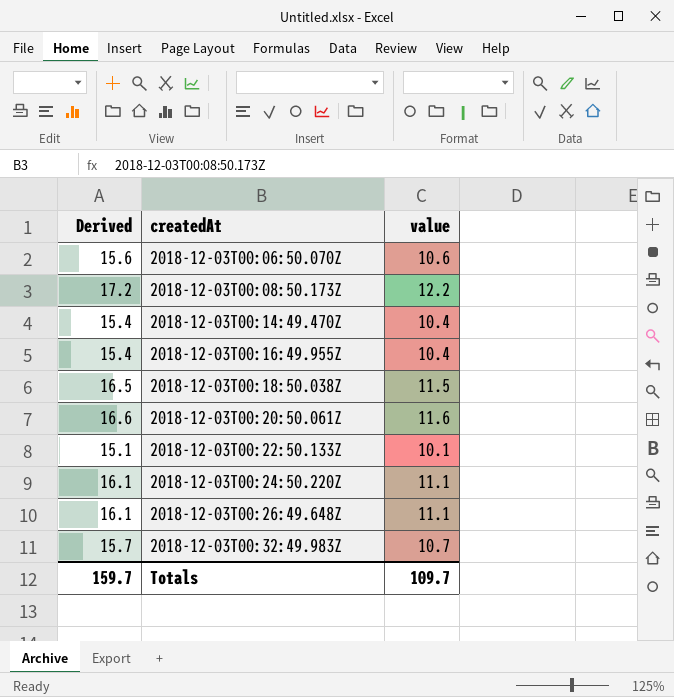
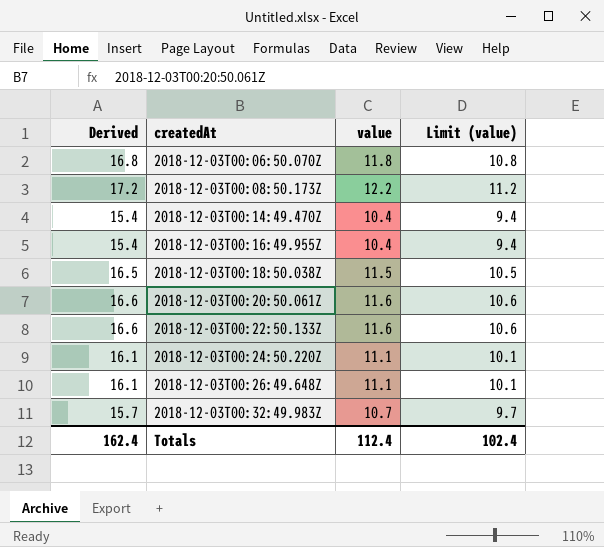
column Limit (value) | formula: none -> [value] - 1
2018-12-03T00:06:50.070Z | Derived: 15.6 -> 16.8
2018-12-03T00:06:50.070Z | value: 10.6 -> 11.8
2018-12-03T00:22:50.133Z | Derived: 15.1 -> 16.6
2018-12-03T00:22:50.133Z | value: 10.1 -> 11.6
Totals | Derived: 159.7 -> 162.4
Totals | value: 109.7 -> 112.4

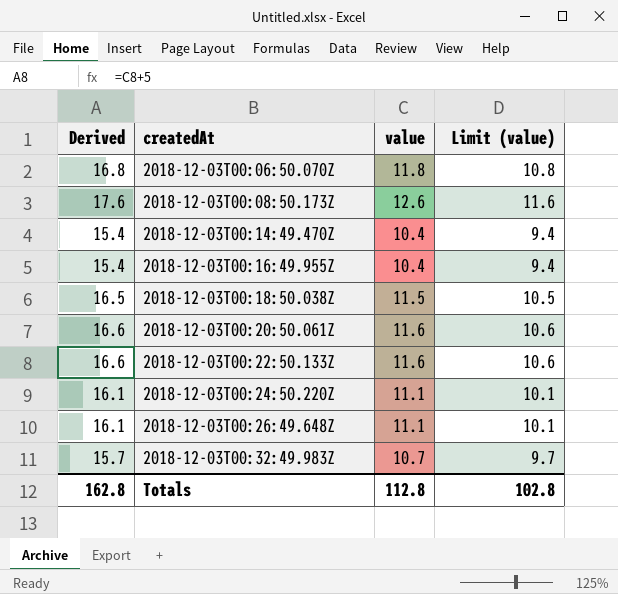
2018-12-03T00:08:50.173Z | Derived: 17.2 -> 17.6
2018-12-03T00:08:50.173Z | value: 12.2 -> 12.6
2018-12-03T00:08:50.173Z | Limit (value): 11.2 -> 11.6
Totals | Derived: 162.4 -> 162.8
Totals | value: 112.4 -> 112.8
Totals | Limit (value): 102.4 -> 102.8

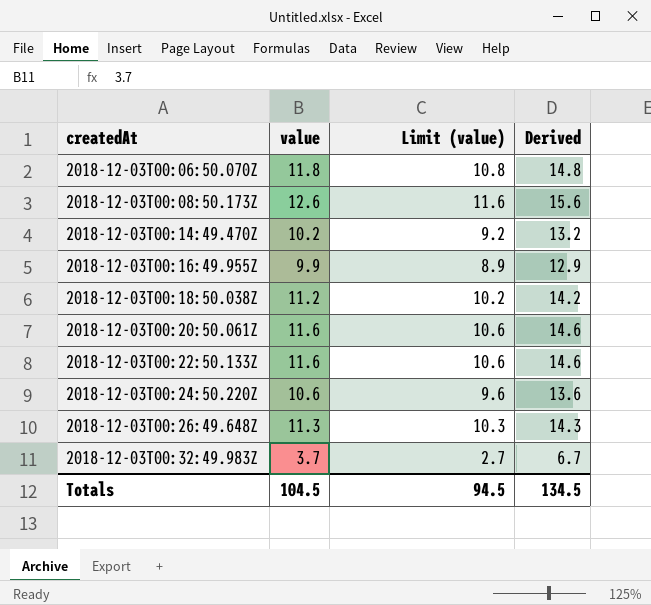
column Derived | formula: [value] + 5 -> [value] + 3
column Derived | position: 1 -> 4
2018-12-03T00:14:49.470Z | value: 10.4 -> 10.2
2018-12-03T00:14:49.470Z | Limit (value): 9.4 -> 9.2
2018-12-03T00:16:49.955Z | value: 10.4 -> 9.9
2018-12-03T00:16:49.955Z | Limit (value): 9.4 -> 8.9
2018-12-03T00:18:50.038Z | value: 11.5 -> 11.2
2018-12-03T00:18:50.038Z | Limit (value): 10.5 -> 10.2
2018-12-03T00:24:50.220Z | value: 11.1 -> 10.6
2018-12-03T00:24:50.220Z | Limit (value): 10.1 -> 9.6
2018-12-03T00:26:49.648Z | value: 11.1 -> 11.3
2018-12-03T00:26:49.648Z | Limit (value): 10.1 -> 10.3
2018-12-03T00:32:49.983Z | value: 10.7 -> 3.7
2018-12-03T00:32:49.983Z | Limit (value): 9.7 -> 2.7
Totals | value: 112.8 -> 104.5
Totals | Limit (value): 102.8 -> 94.5
Totals | Derived: 162.8 -> 134.5

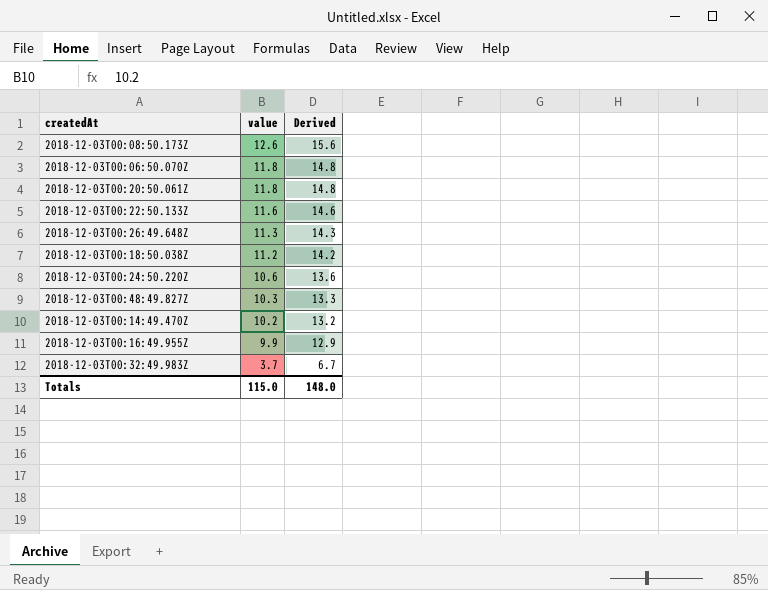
row order: createdAt ascending -> value descending
column Limit (value) | formula: [value] - 1 -> none
2018-12-03T00:20:50.061Z | value: 11.6 -> 11.8
2018-12-03T00:20:50.061Z | Derived: 14.6 -> 14.8
row 2018-12-03T00:48:49.827Z: none -> 10.3 | 13.3
Totals | value: 104.5 -> 115.0
Totals | Derived: 134.5 -> 148.0

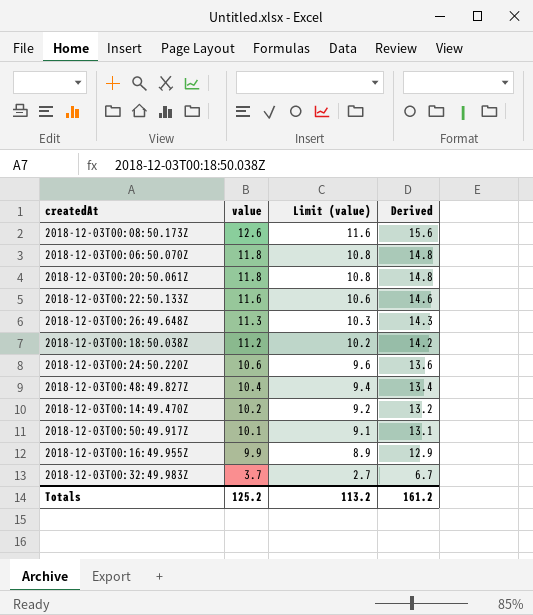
column Limit (value) | formula: none -> [value] - 1
2018-12-03T00:48:49.827Z | value: 10.3 -> 10.4
2018-12-03T00:48:49.827Z | Derived: 13.3 -> 13.4
row 2018-12-03T00:50:49.917Z: none -> 10.1 | 9.1 | 13.1
Totals | value: 115.0 -> 125.2
Totals | Derived: 148.0 -> 161.2

